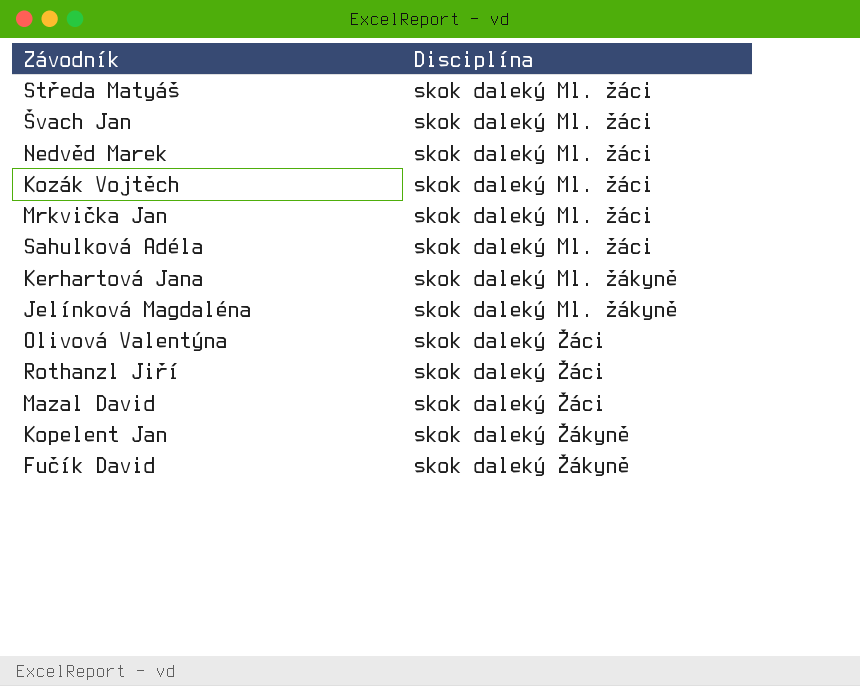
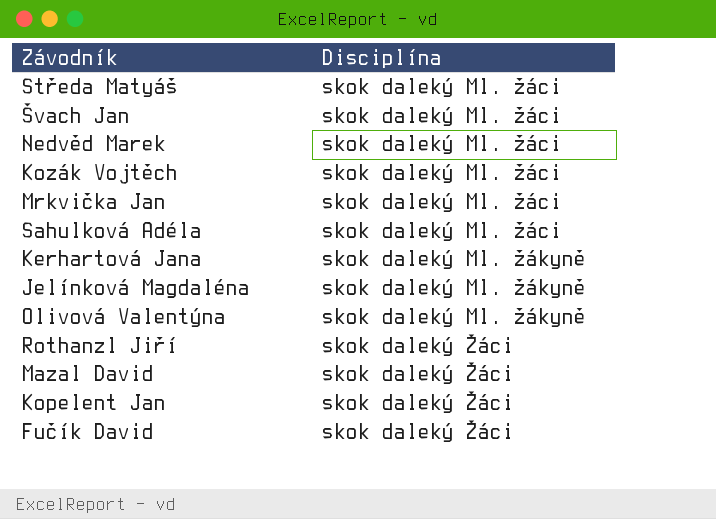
Olivová Valentýna | Disciplína: skok daleký Žáci -> skok daleký Ml. žákyně
Kopelent Jan | Disciplína: skok daleký Žákyně -> skok daleký Žáci
Fučík David | Disciplína: skok daleký Žákyně -> skok daleký Žáci

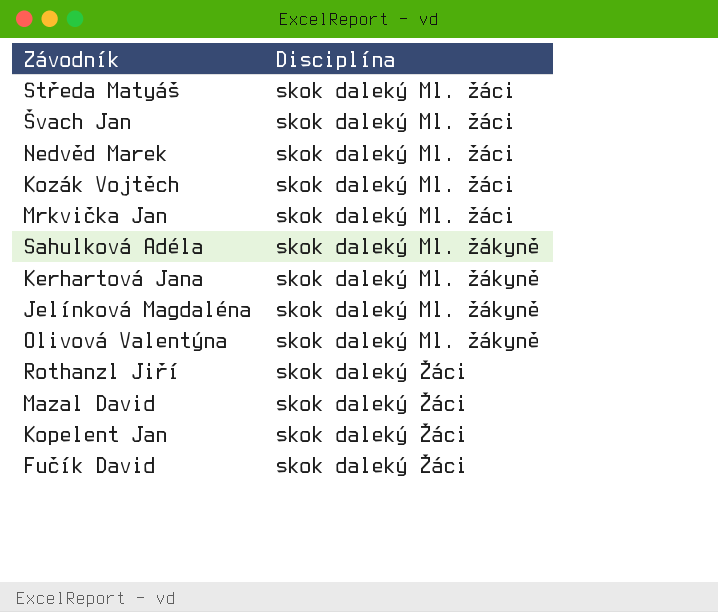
Sahulková Adéla | Disciplína: skok daleký Ml. žáci -> skok daleký Ml. žákyně

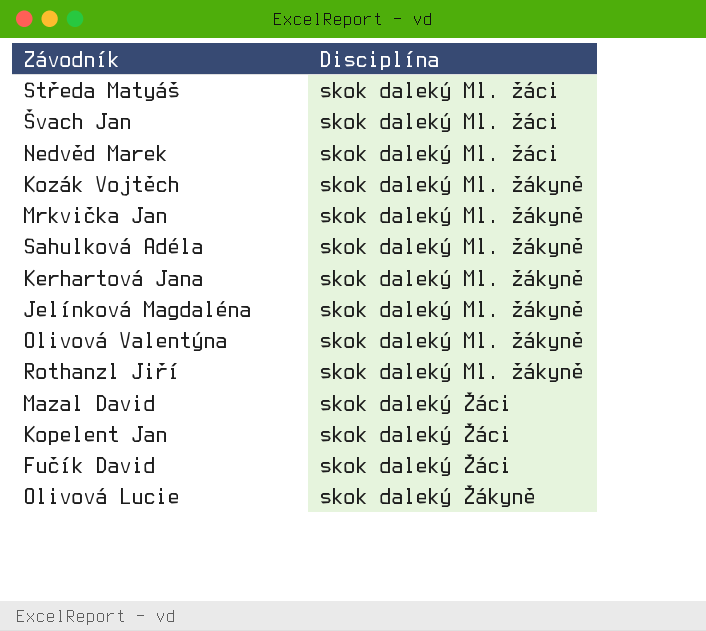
Kozák Vojtěch | Disciplína: skok daleký Ml. žáci -> skok daleký Ml. žákyně
Mrkvička Jan | Disciplína: skok daleký Ml. žáci -> skok daleký Ml. žákyně
Rothanzl Jiří | Disciplína: skok daleký Žáci -> skok daleký Ml. žákyně
row Olivová Lucie: none -> skok daleký Žákyně

